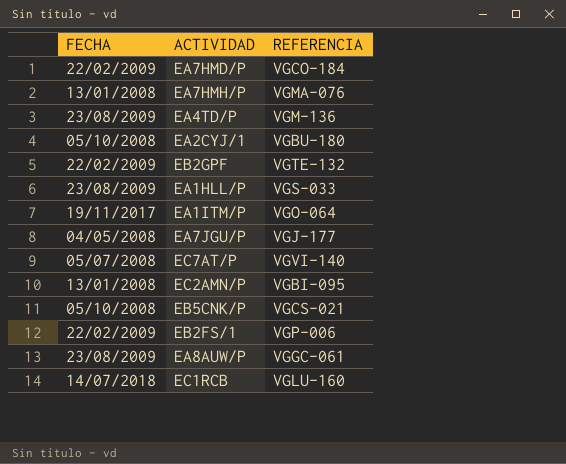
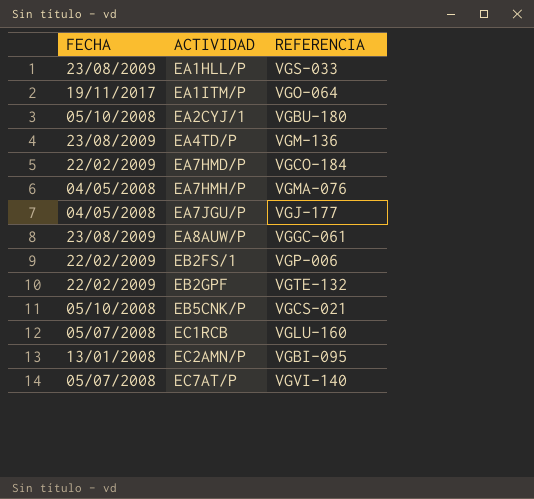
row order: none -> ACTIVIDAD ascending
EA7HMH/P | FECHA: 13/01/2008 -> 04/05/2008
EC1RCB | FECHA: 14/07/2018 -> 05/07/2008

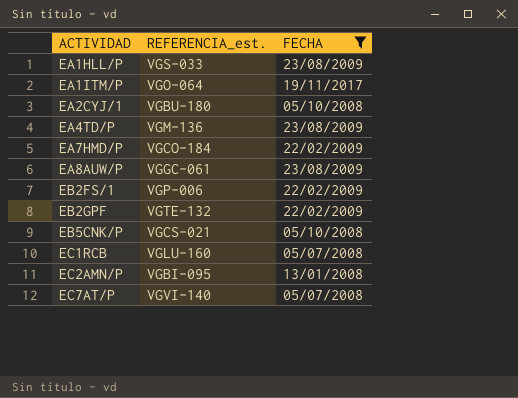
filter: none -> FECHA != 04/05/2008
column name: REFERENCIA -> REFERENCIA_est.
column FECHA | position: 1 -> 3

